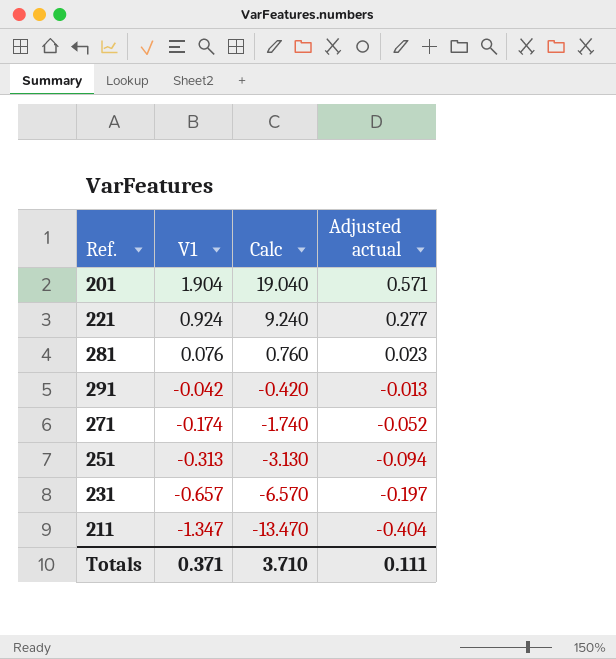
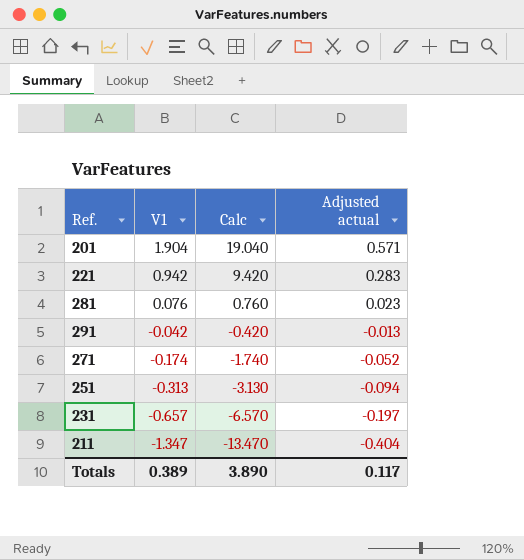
221 | V1: 0.924 -> 0.942
221 | Calc: 9.240 -> 9.420
221 | Adjusted actual: 0.277 -> 0.283
Totals | V1: 0.371 -> 0.389
Totals | Calc: 3.710 -> 3.890
Totals | Adjusted actual: 0.111 -> 0.117

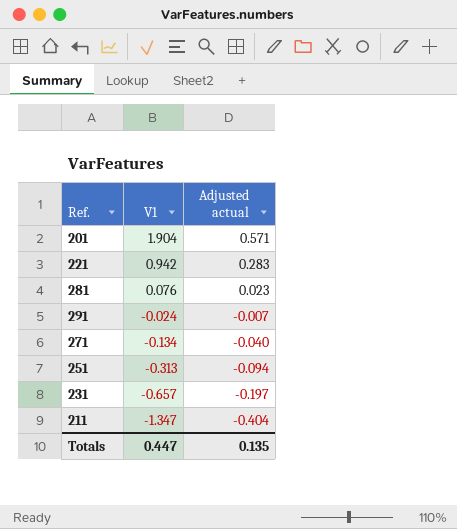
column Calc | formula: [V1] * 10 -> none
291 | V1: -0.042 -> -0.024
291 | Adjusted actual: -0.013 -> -0.007
271 | V1: -0.174 -> -0.134
271 | Adjusted actual: -0.052 -> -0.040
Totals | V1: 0.389 -> 0.447
Totals | Adjusted actual: 0.117 -> 0.135

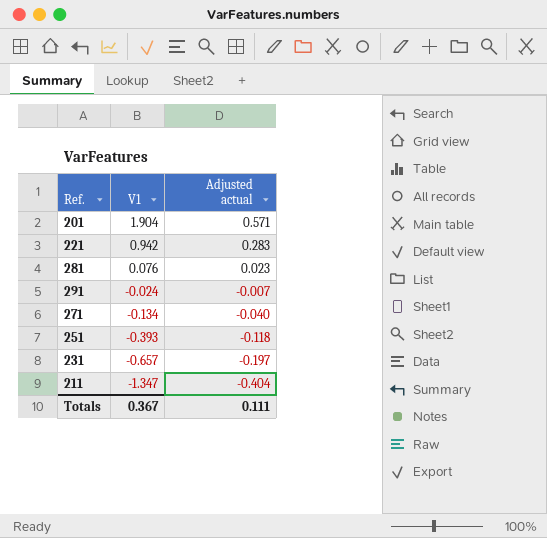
251 | V1: -0.313 -> -0.393
251 | Adjusted actual: -0.094 -> -0.118
Totals | V1: 0.447 -> 0.367
Totals | Adjusted actual: 0.135 -> 0.111

